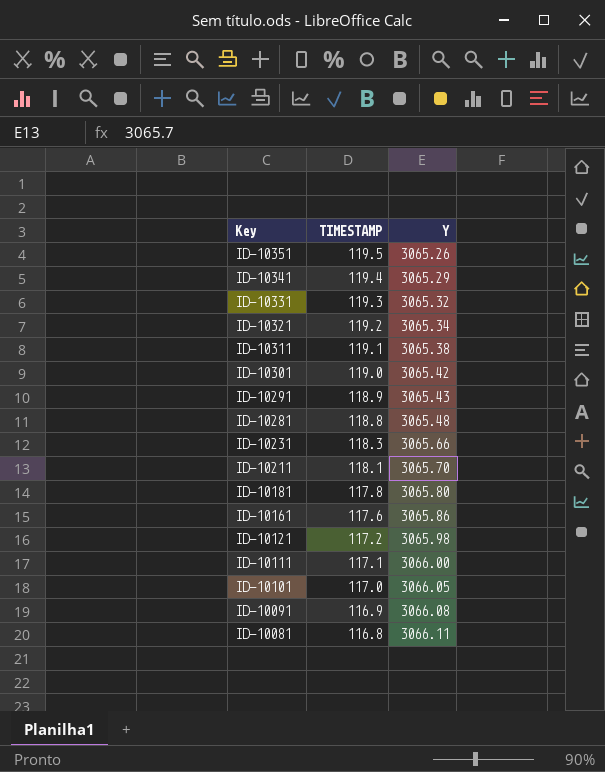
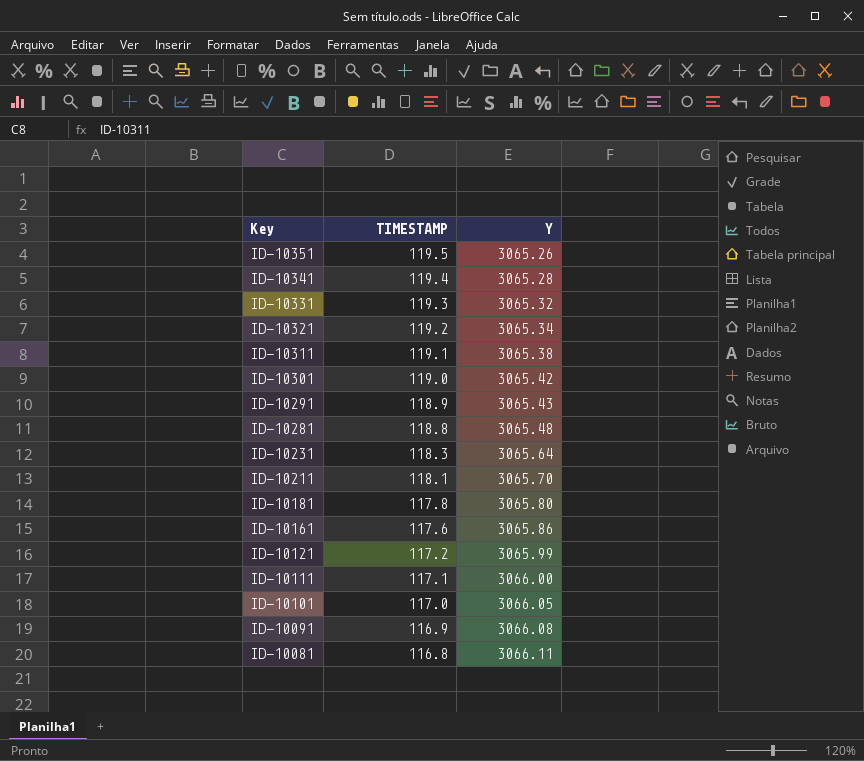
ID-10341 | Y: 3065.29 -> 3065.28
ID-10231 | Y: 3065.66 -> 3065.64
ID-10121 | Y: 3065.98 -> 3065.99

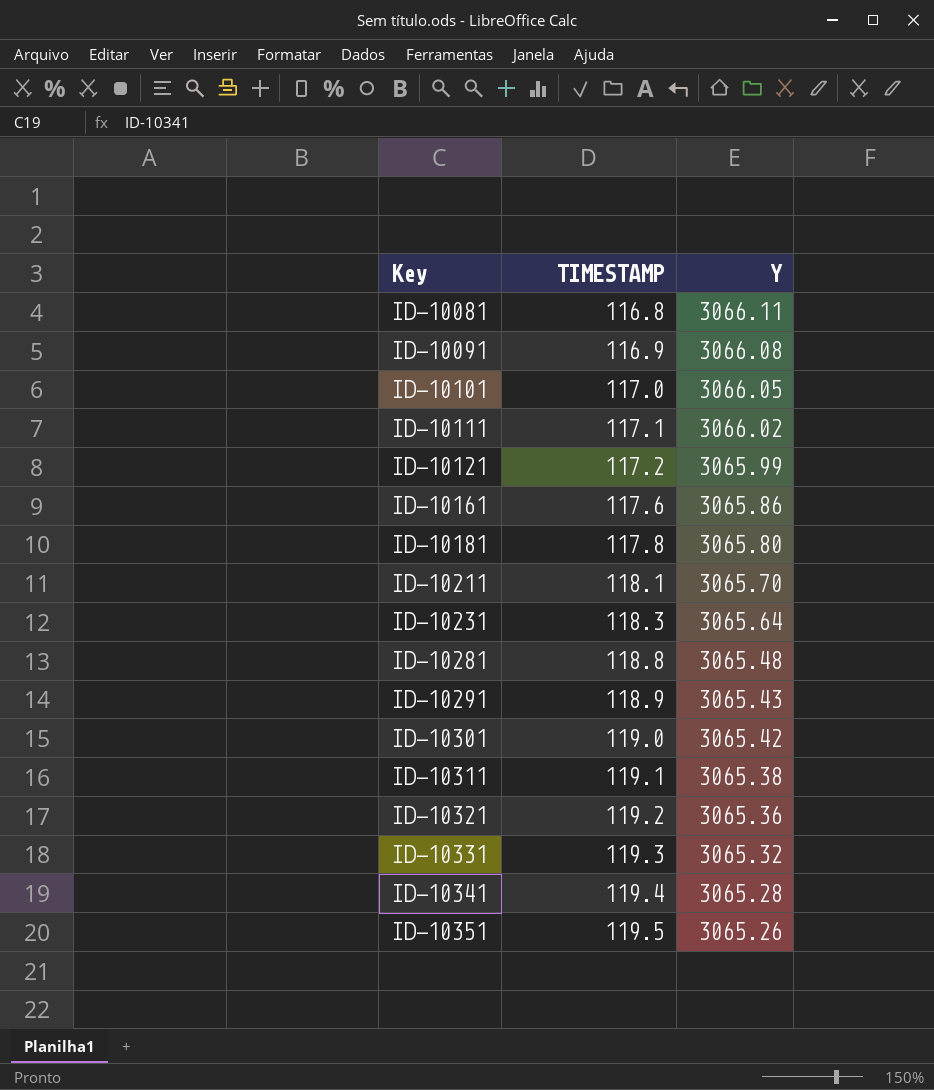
row order: Key descending -> Key ascending
ID-10111 | Y: 3066.00 -> 3066.02
ID-10321 | Y: 3065.34 -> 3065.36

